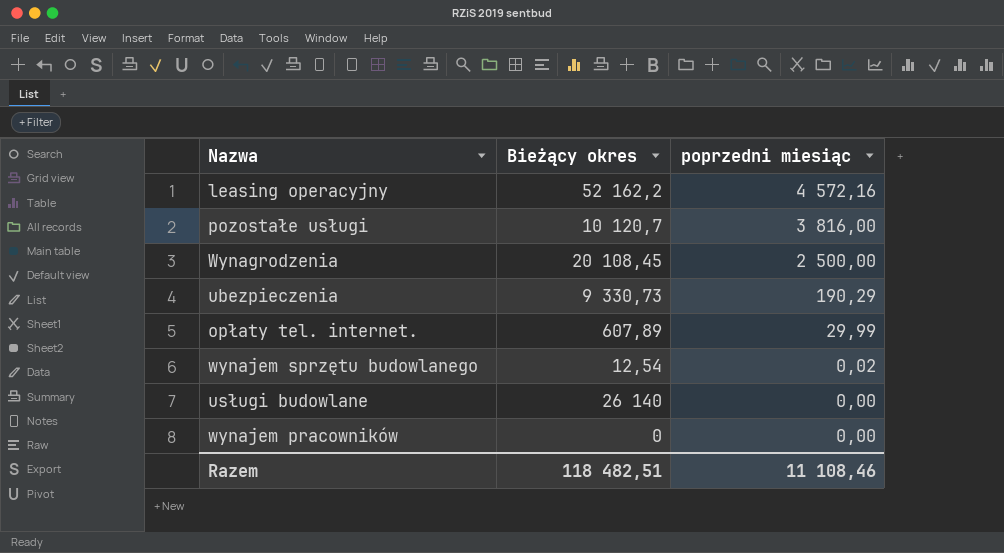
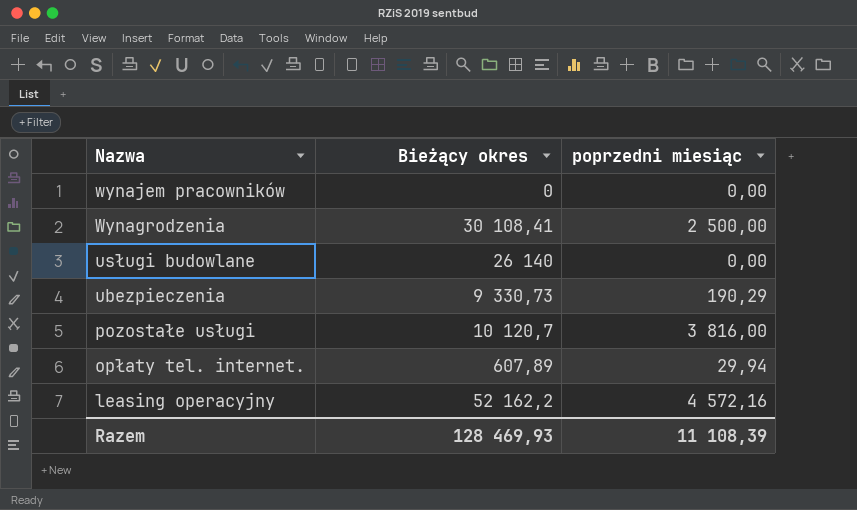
row order: poprzedni miesiąc descending -> Nazwa descending
row wynajem sprzętu budowlanego: 12,54 | 0,02 -> none
Wynagrodzenia | Bieżący okres: 20 108,45 -> 30 108,41
opłaty tel. internet. | poprzedni miesiąc: 29,99 -> 29,94
Razem | Bieżący okres: 118 482,51 -> 128 469,93
Razem | poprzedni miesiąc: 11 108,46 -> 11 108,39

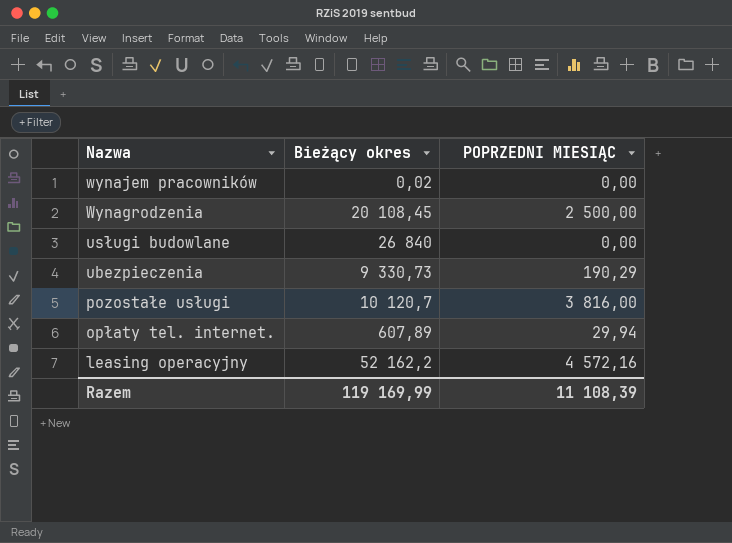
column name: poprzedni miesiąc -> POPRZEDNI MIESIĄC
wynajem pracowników | Bieżący okres: 0 -> 0,02
Wynagrodzenia | Bieżący okres: 30 108,41 -> 20 108,45
usługi budowlane | Bieżący okres: 26 140 -> 26 840
Razem | Bieżący okres: 128 469,93 -> 119 169,99

